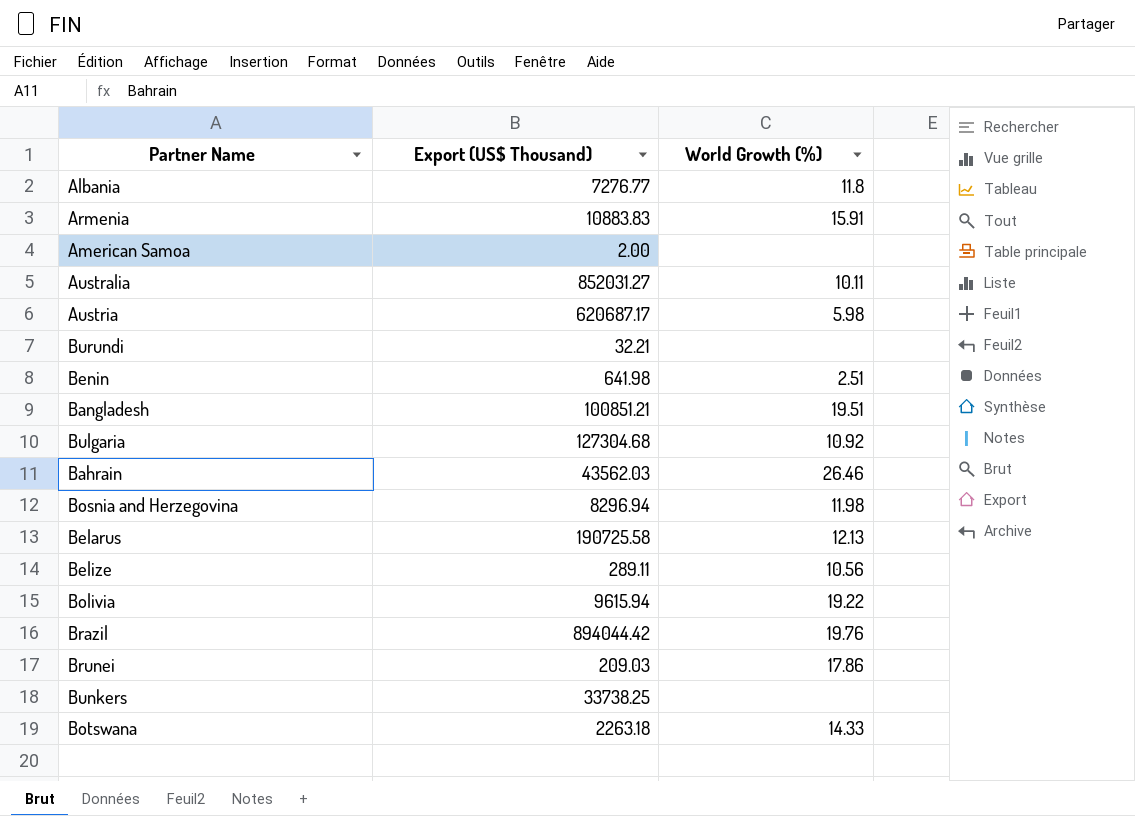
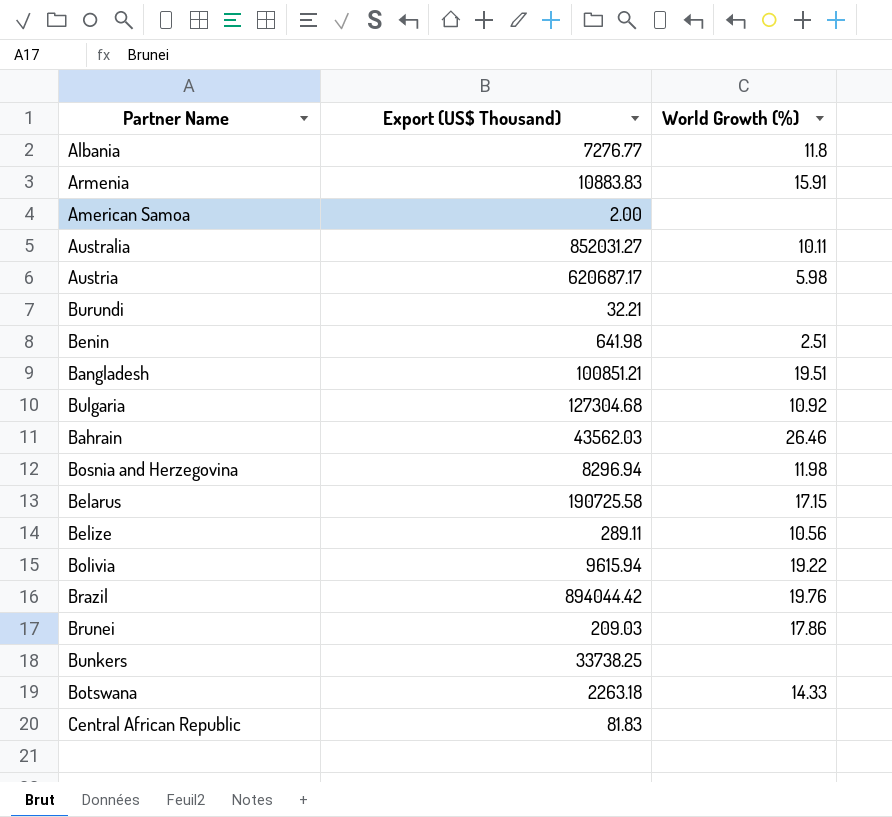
Belarus | World Growth (%): 12.13 -> 17.15
row Central African Republic: none -> 81.83 | none

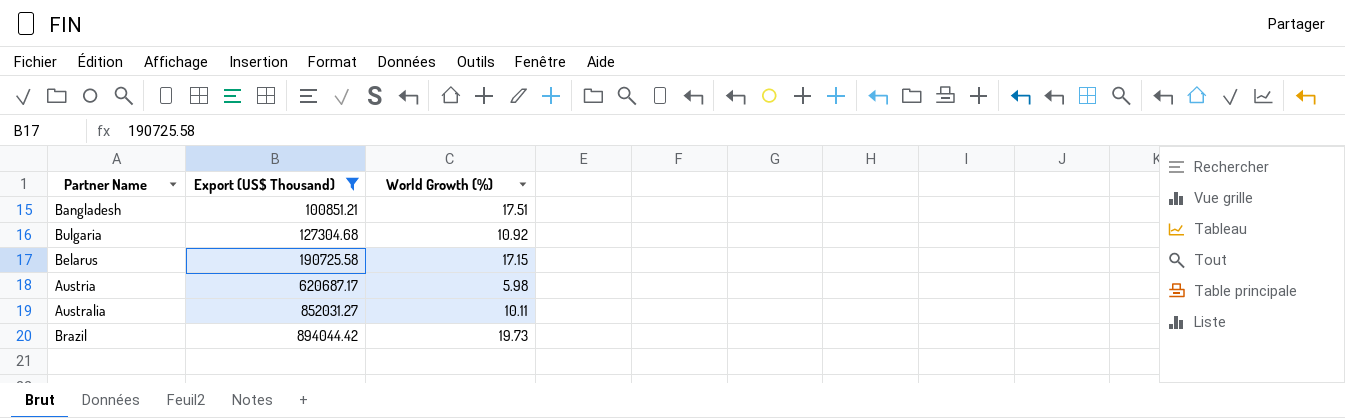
filter: none -> Export (US$ Thousand) >= 100851.21
row order: none -> Export (US$ Thousand) ascending
Bangladesh | World Growth (%): 19.51 -> 17.51
Brazil | World Growth (%): 19.76 -> 19.73

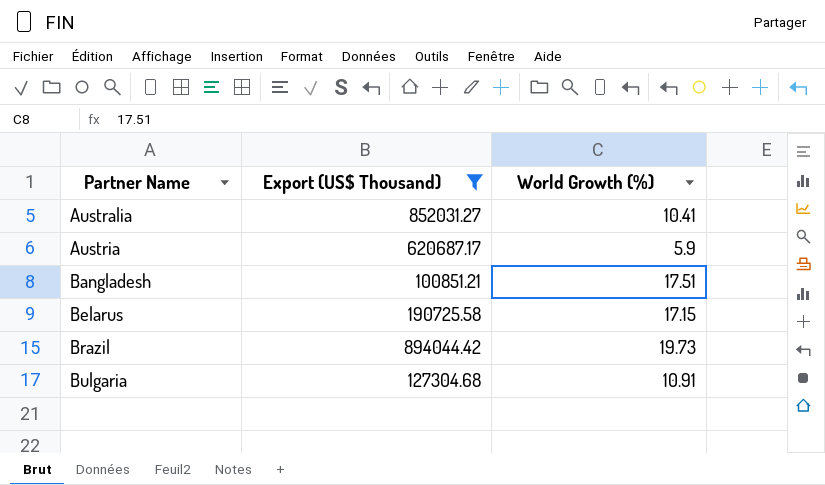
row order: Export (US$ Thousand) ascending -> Partner Name ascending
Australia | World Growth (%): 10.11 -> 10.41
Austria | World Growth (%): 5.98 -> 5.9
Bulgaria | World Growth (%): 10.92 -> 10.91

